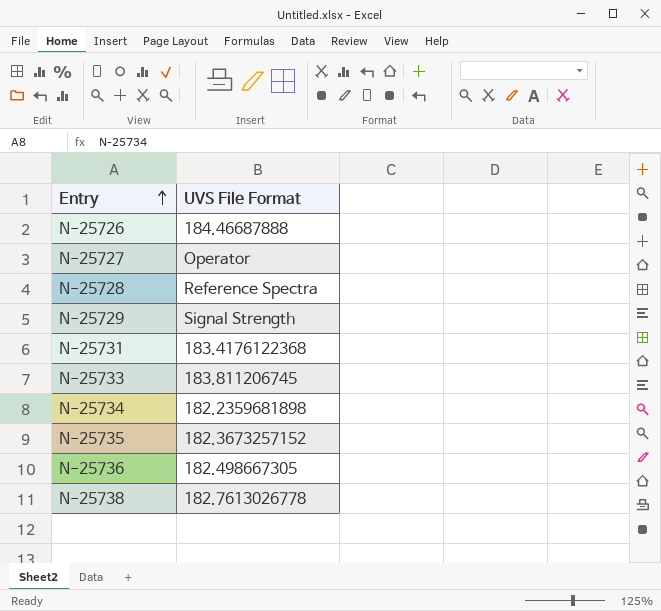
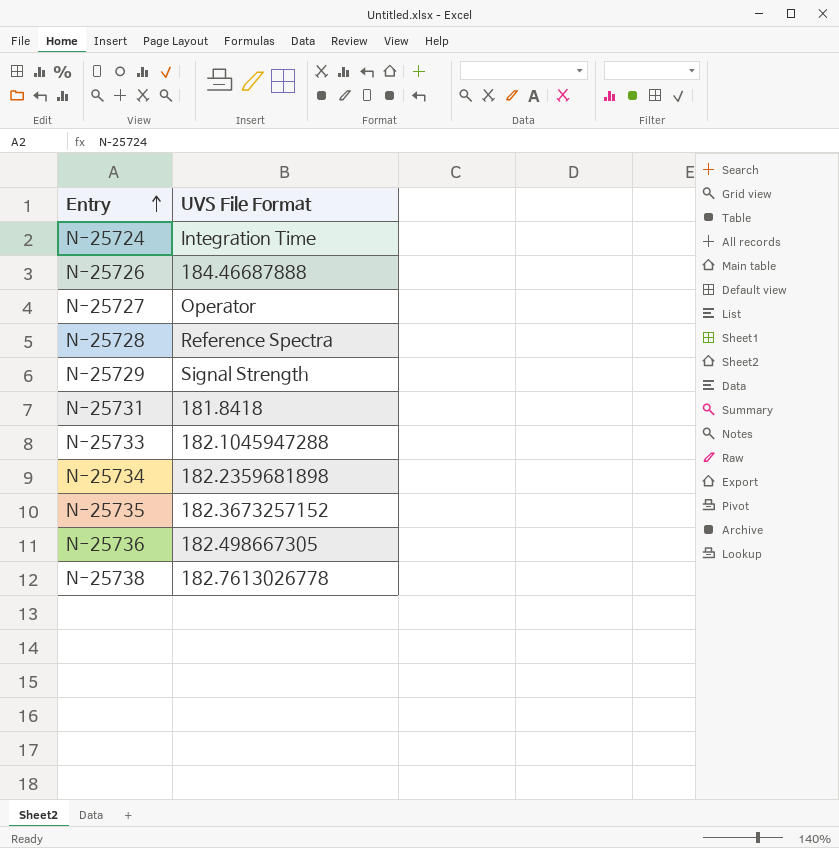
row N-25724: none -> Integration Time
N-25731 | UVS File Format: 183.4176122368 -> 181.8418
N-25733 | UVS File Format: 183.811206745 -> 182.1045947288

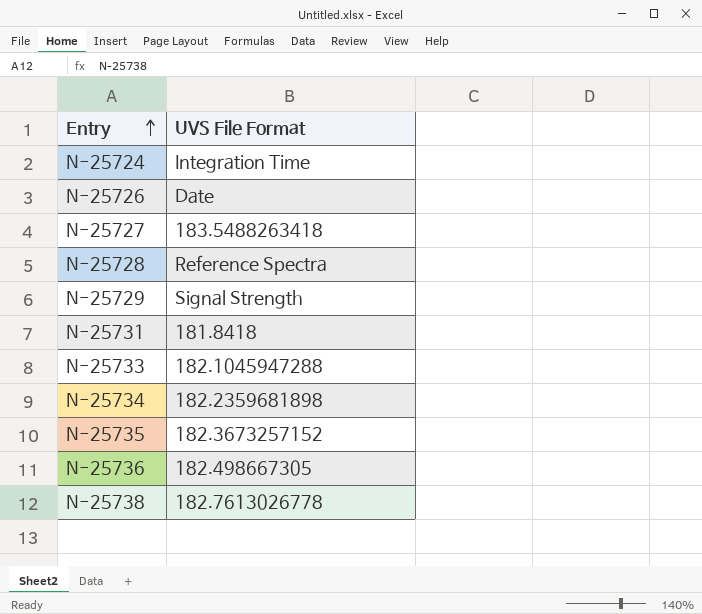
N-25726 | UVS File Format: 184.46687888 -> Date
N-25727 | UVS File Format: Operator -> 183.5488263418

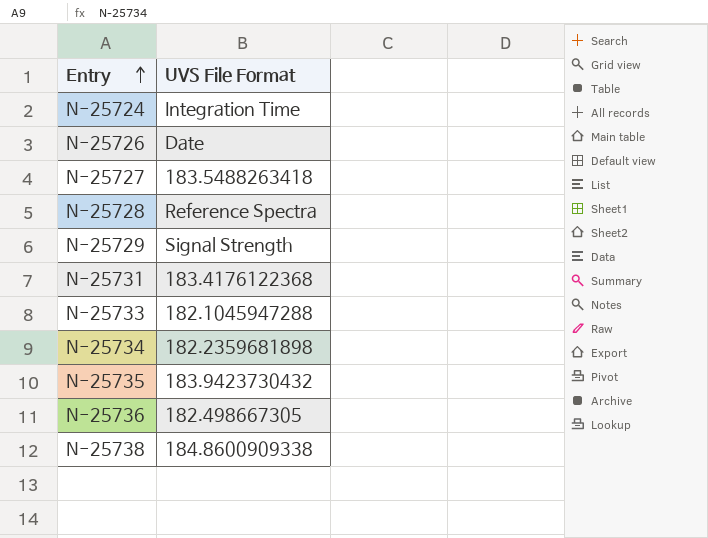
N-25731 | UVS File Format: 181.8418 -> 183.4176122368
N-25735 | UVS File Format: 182.3673257152 -> 183.9423730432
N-25738 | UVS File Format: 182.7613026778 -> 184.8600909338

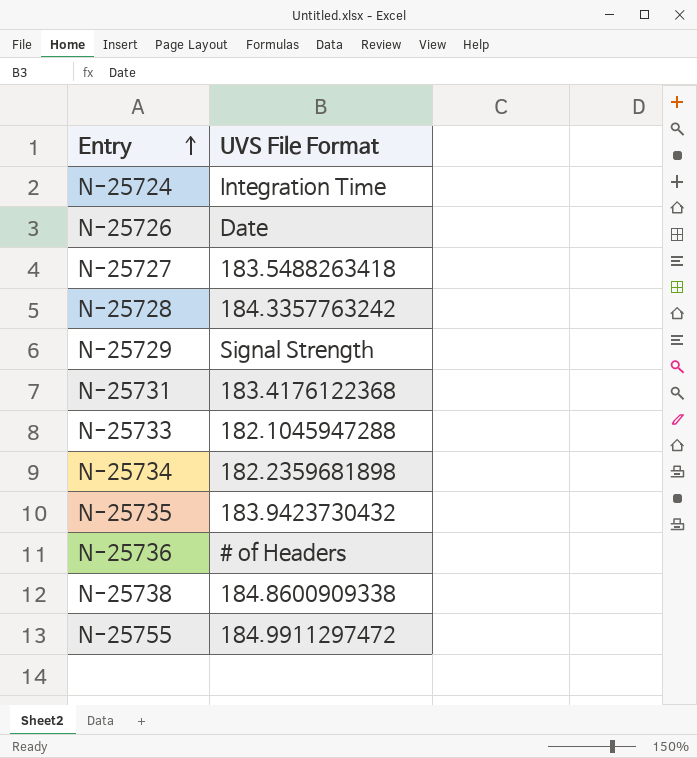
N-25728 | UVS File Format: Reference Spectra -> 184.3357763242
N-25736 | UVS File Format: 182.498667305 -> # of Headers
row N-25755: none -> 184.9911297472

